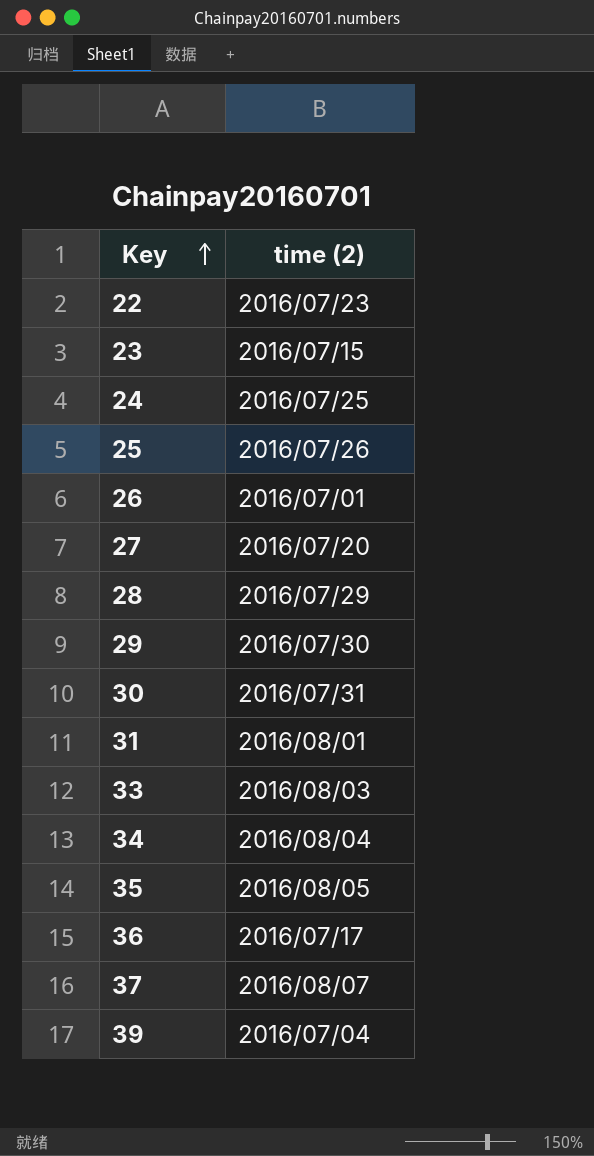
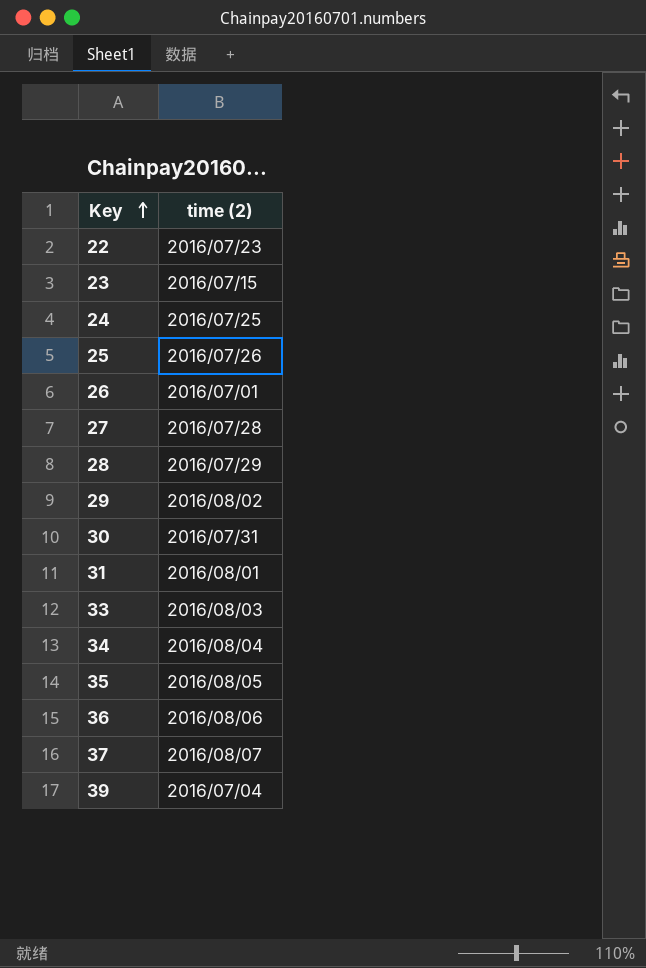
27 | time (2): 2016/07/20 -> 2016/07/28
29 | time (2): 2016/07/30 -> 2016/08/02
36 | time (2): 2016/07/17 -> 2016/08/06

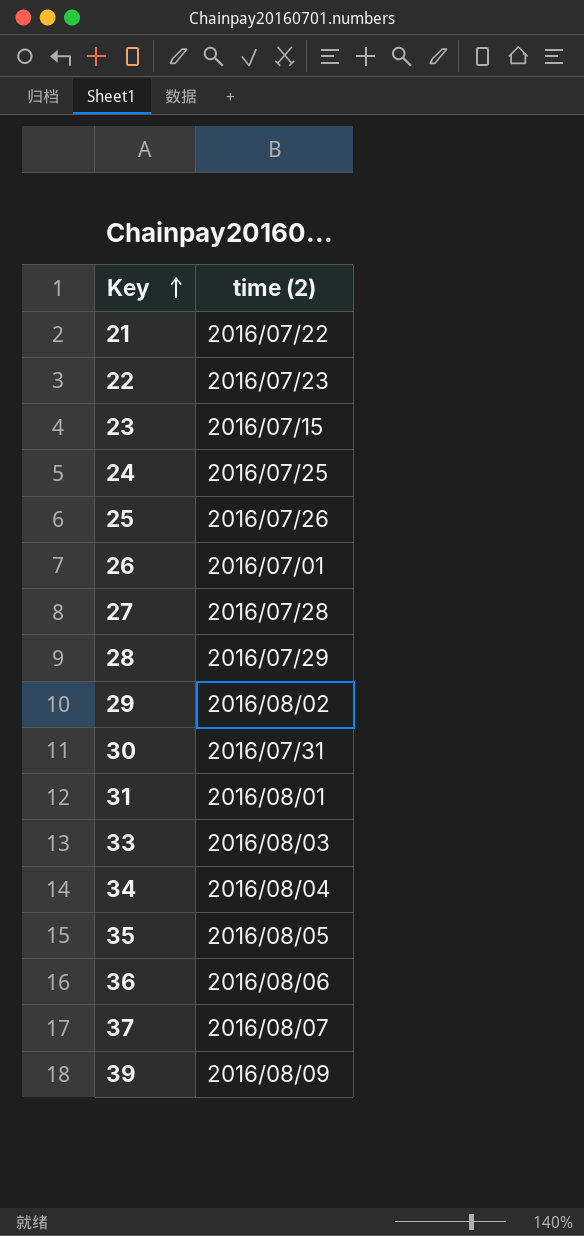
row 21: none -> 2016/07/22
39 | time (2): 2016/07/04 -> 2016/08/09

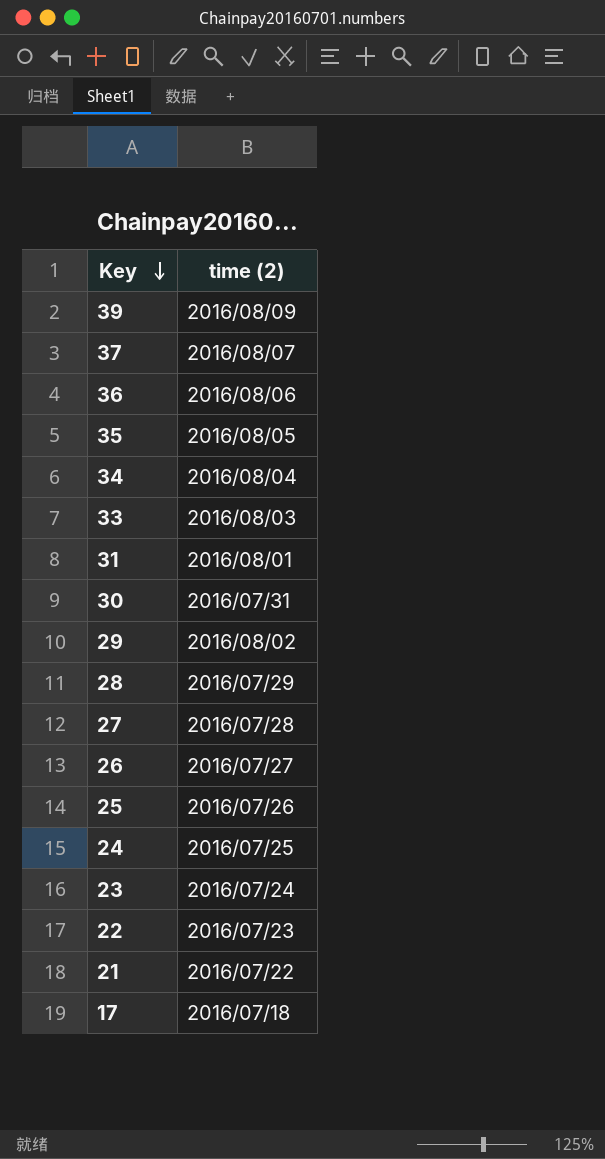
row order: Key ascending -> Key descending
26 | time (2): 2016/07/01 -> 2016/07/27
23 | time (2): 2016/07/15 -> 2016/07/24
row 17: none -> 2016/07/18

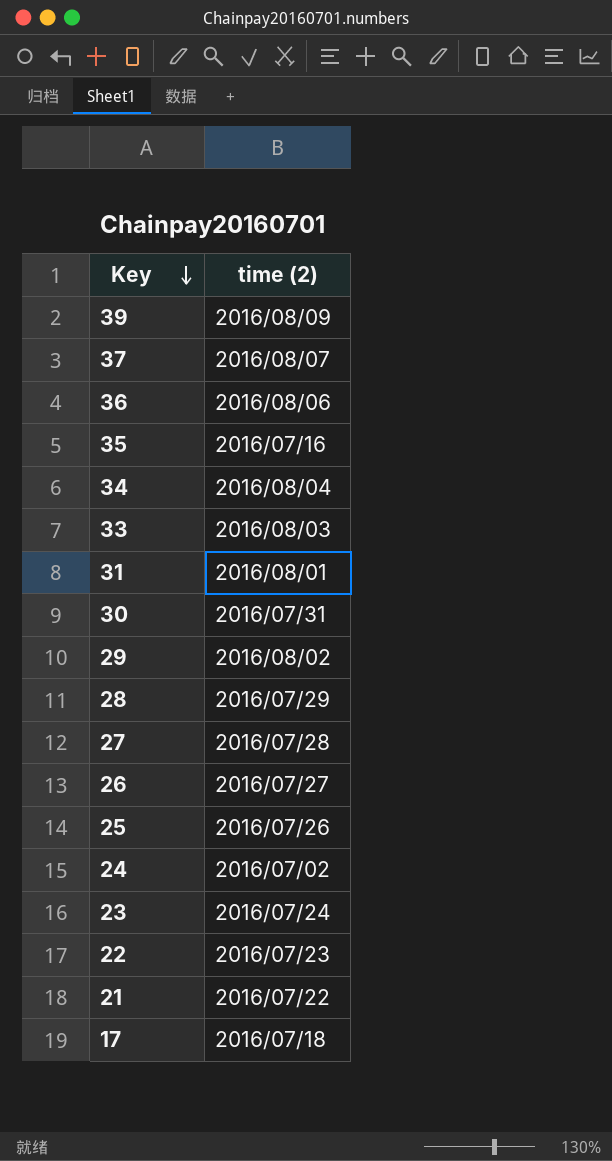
35 | time (2): 2016/08/05 -> 2016/07/16
24 | time (2): 2016/07/25 -> 2016/07/02

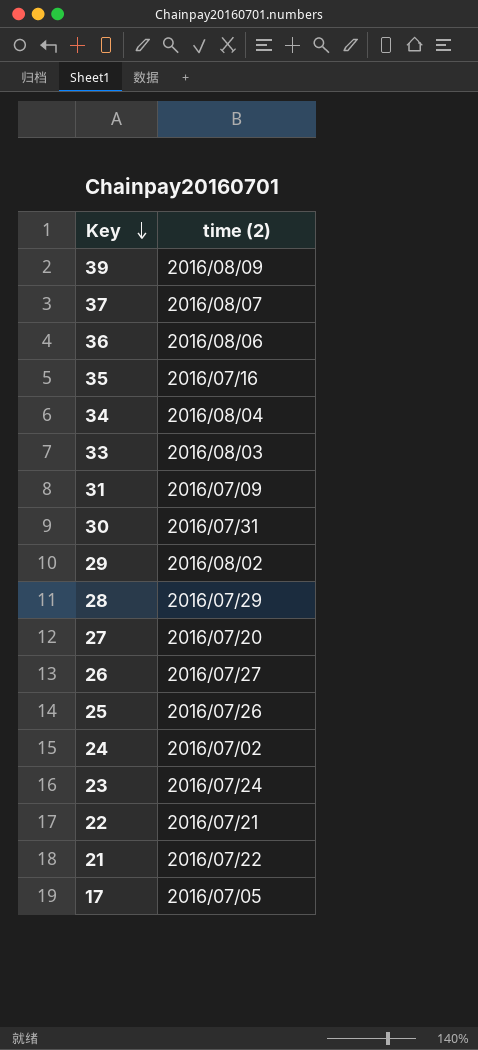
31 | time (2): 2016/08/01 -> 2016/07/09
27 | time (2): 2016/07/28 -> 2016/07/20
22 | time (2): 2016/07/23 -> 2016/07/21
17 | time (2): 2016/07/18 -> 2016/07/05

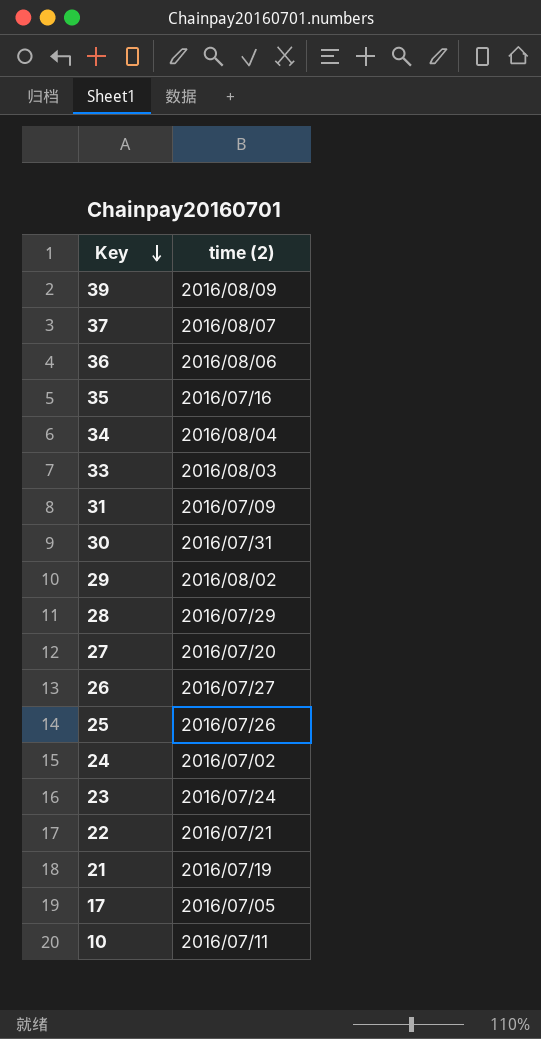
21 | time (2): 2016/07/22 -> 2016/07/19
row 10: none -> 2016/07/11

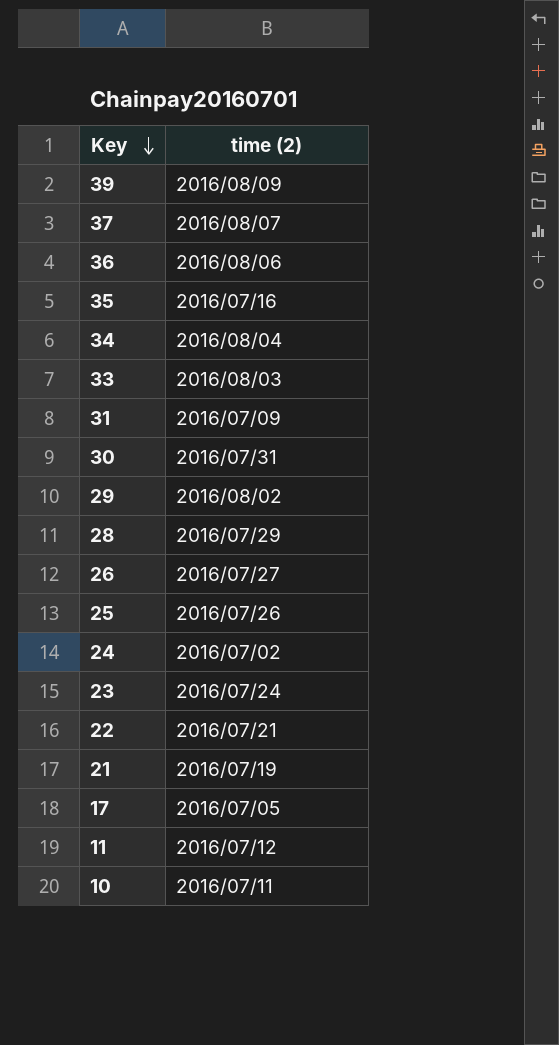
row 27: 2016/07/20 -> none
row 11: none -> 2016/07/12

